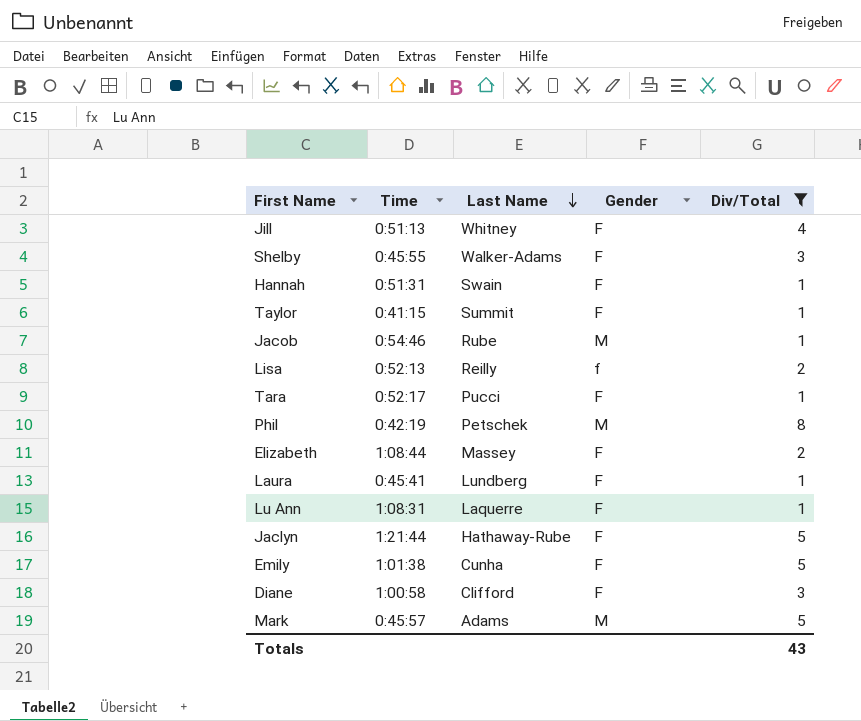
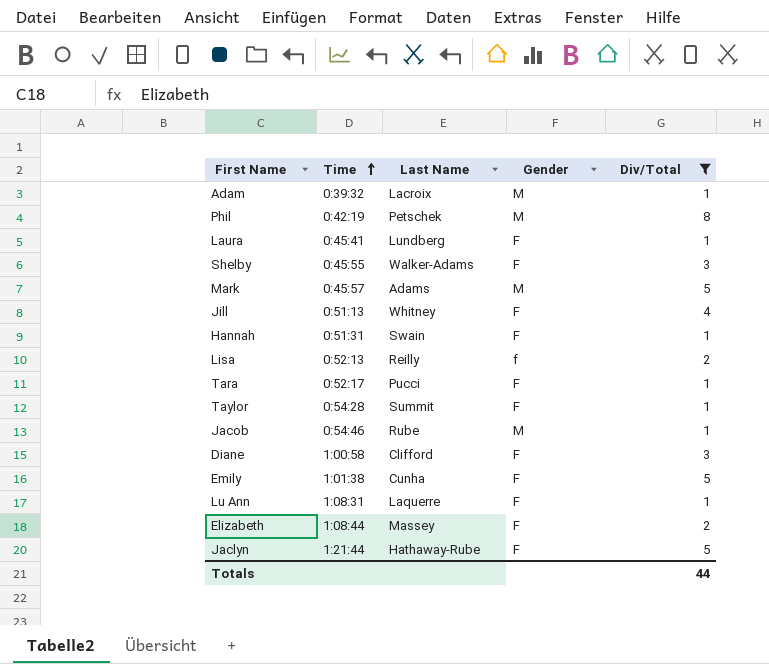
row order: Last Name descending -> Time ascending
row Adam: none -> 0:39:32 | Lacroix | M | 1
Taylor | Time: 0:41:15 -> 0:54:28
Totals | Div/Total: 43 -> 44

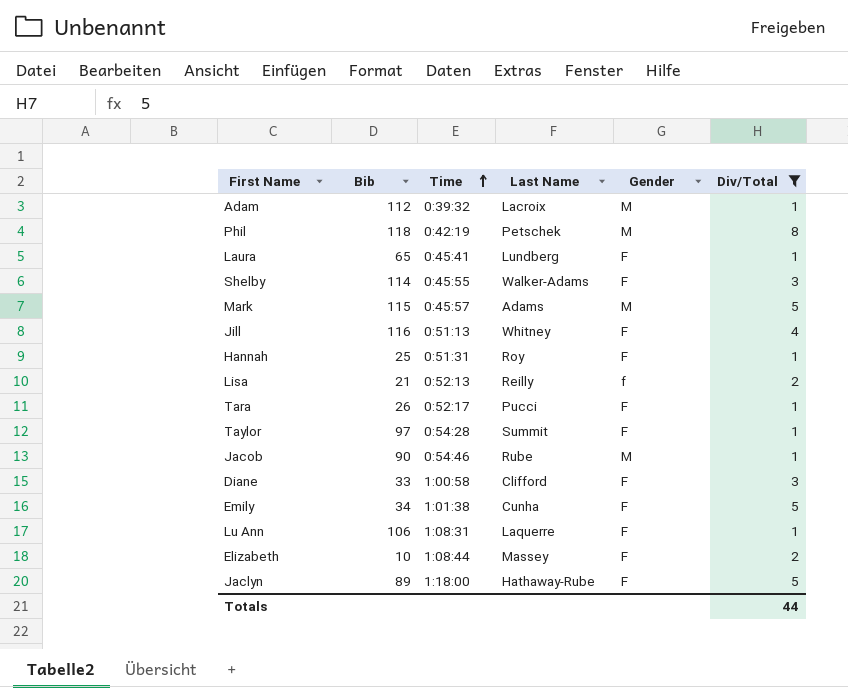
column Bib | position: none -> 2
Hannah | Last Name: Swain -> Roy
Jaclyn | Time: 1:21:44 -> 1:18:00

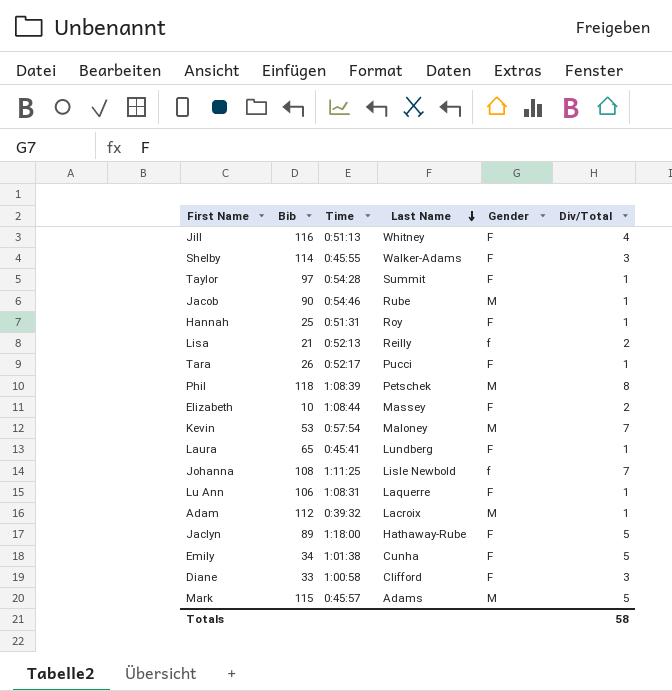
filter: Div/Total != 7 -> none
row order: Time ascending -> Last Name descending
Phil | Time: 0:42:19 -> 1:08:39
Totals | Div/Total: 44 -> 58

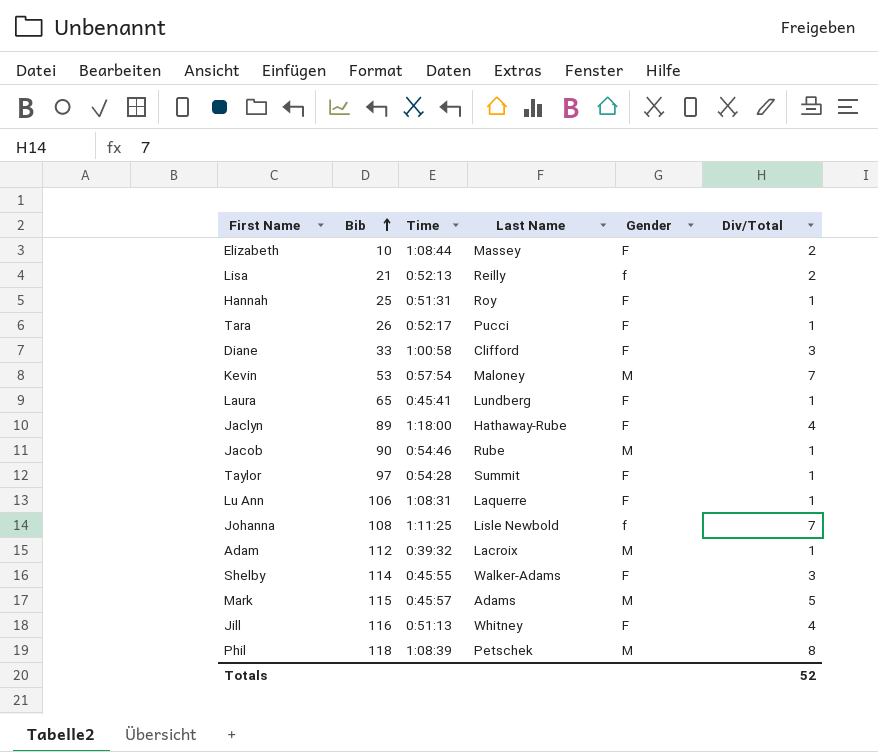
row order: Last Name descending -> Bib ascending
row Emily: 34 | 1:01:38 | Cunha | F | 5 -> none
Jaclyn | Div/Total: 5 -> 4
Totals | Div/Total: 58 -> 52

